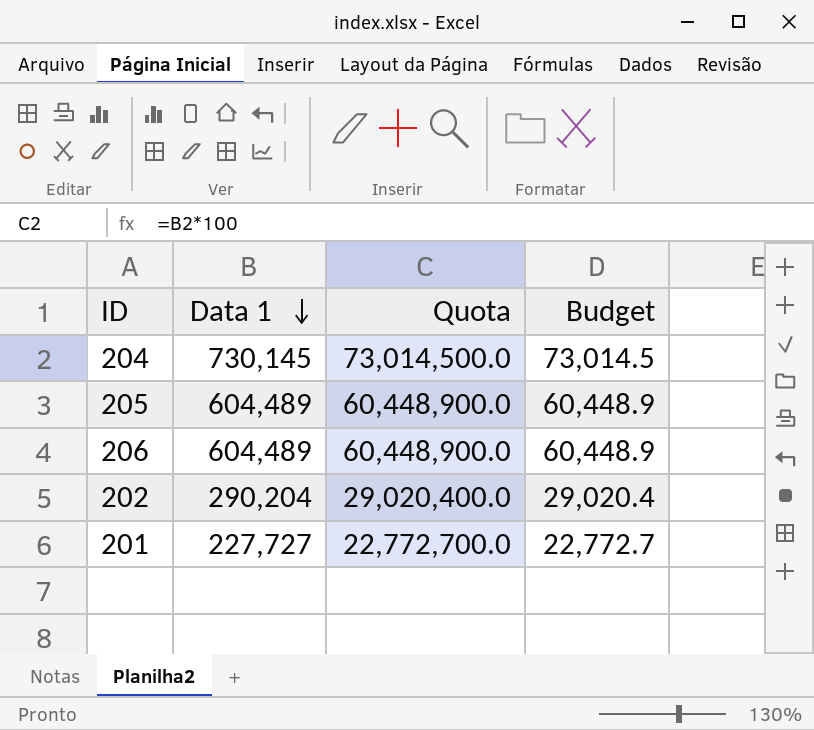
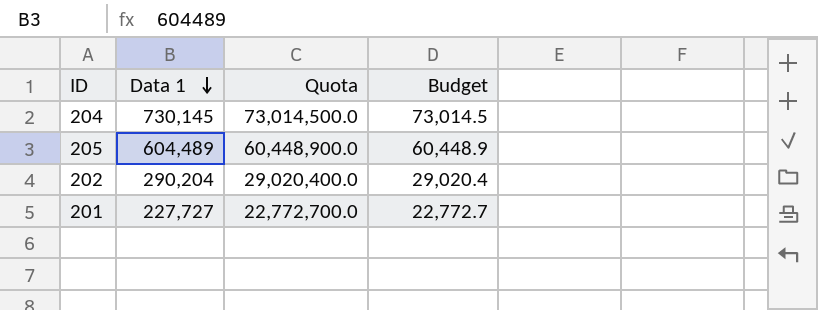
row 206: 604,489 | 60,448,900.0 | 60,448.9 -> none

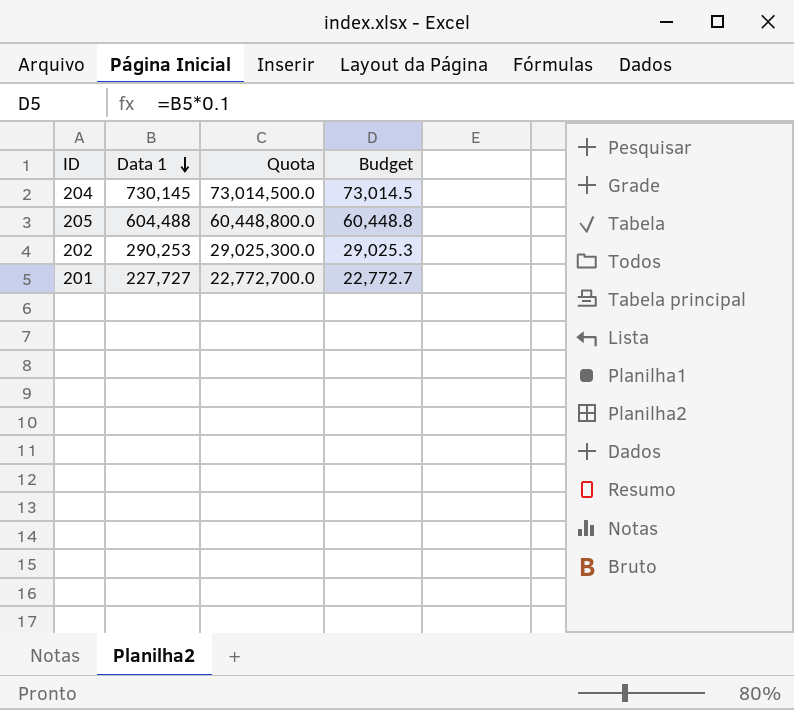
205 | Data 1: 604,489 -> 604,488
205 | Quota: 60,448,900.0 -> 60,448,800.0
205 | Budget: 60,448.9 -> 60,448.8
202 | Data 1: 290,204 -> 290,253
202 | Quota: 29,020,400.0 -> 29,025,300.0
202 | Budget: 29,020.4 -> 29,025.3

